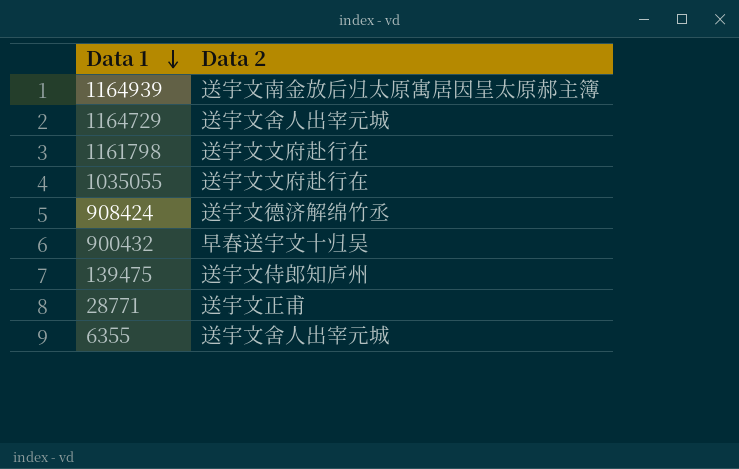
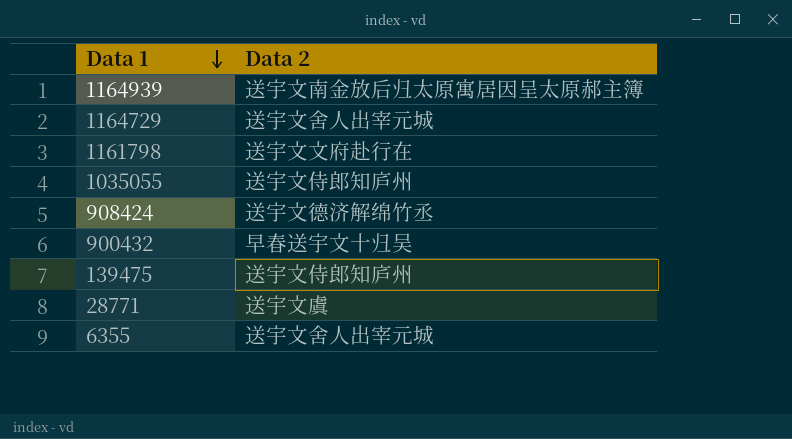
1035055 | Data 2: 送宇文文府赴行在 -> 送宇文侍郎知庐州
28771 | Data 2: 送宇文正甫 -> 送宇文虞

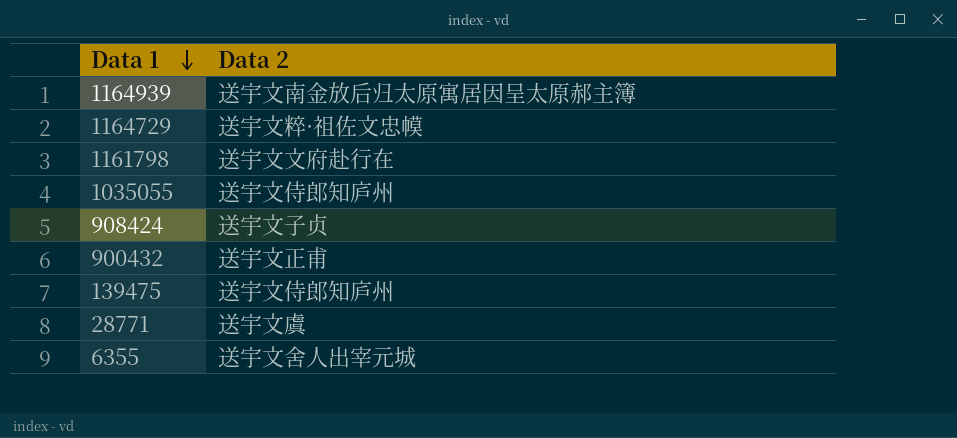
1164729 | Data 2: 送宇文舍人出宰元城 -> 送宇文粹·祖佐文忠幙
908424 | Data 2: 送宇文德济解绵竹丞 -> 送宇文子贞
900432 | Data 2: 早春送宇文十归吴 -> 送宇文正甫

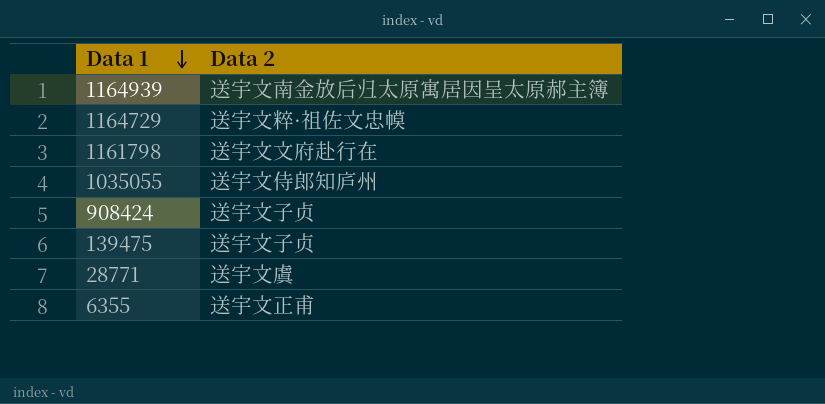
row 900432: 送宇文正甫 -> none
139475 | Data 2: 送宇文侍郎知庐州 -> 送宇文子贞
6355 | Data 2: 送宇文舍人出宰元城 -> 送宇文正甫

